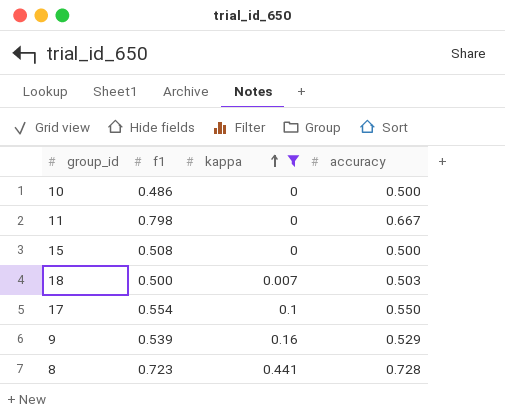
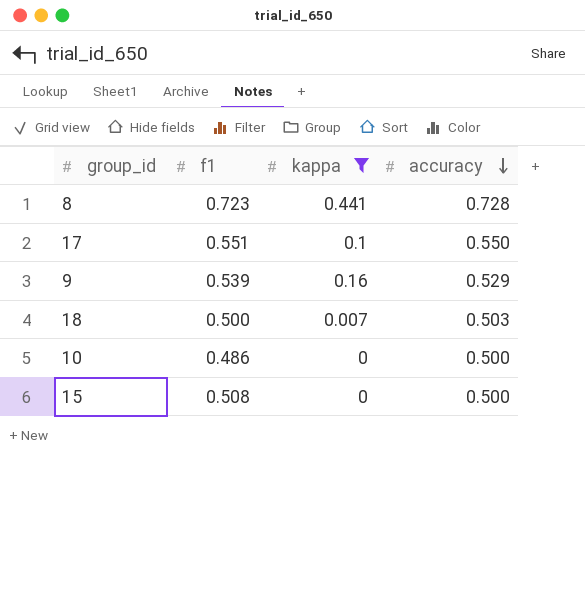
row order: kappa ascending -> accuracy descending
row 11: 0.798 | 0 | 0.667 -> none
17 | f1: 0.554 -> 0.551

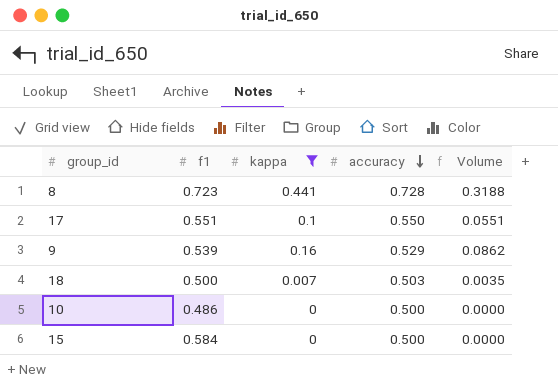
column Volume | formula: none -> [f1] * [kappa]
15 | f1: 0.508 -> 0.584

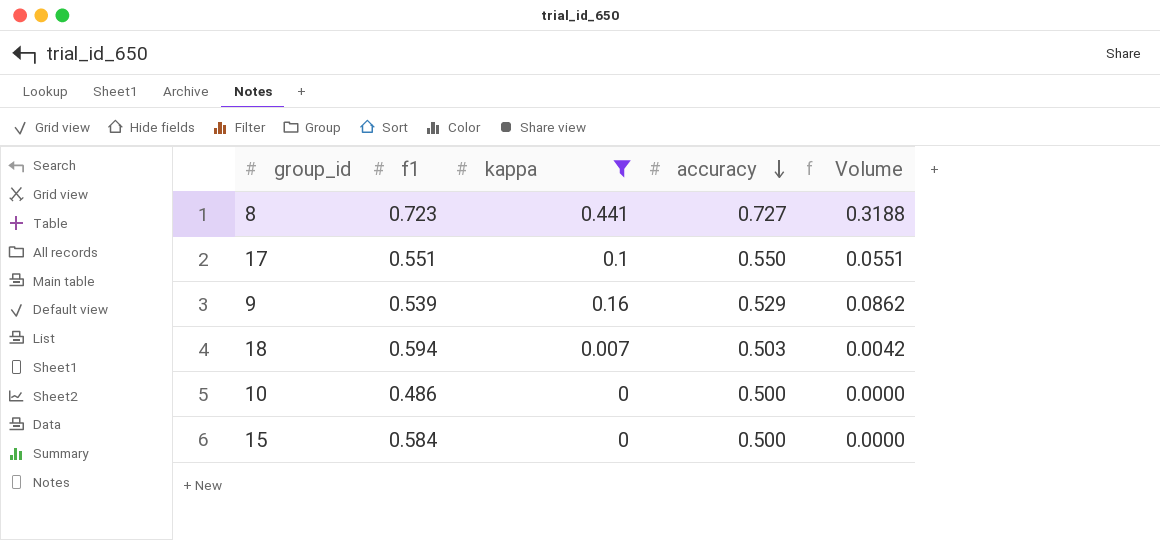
8 | accuracy: 0.728 -> 0.727
18 | f1: 0.500 -> 0.594
18 | Volume: 0.0035 -> 0.0042

